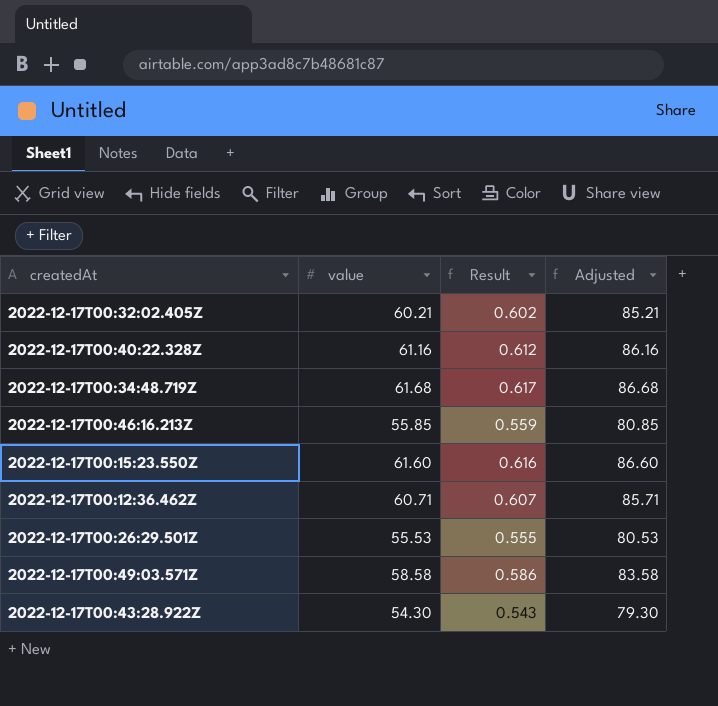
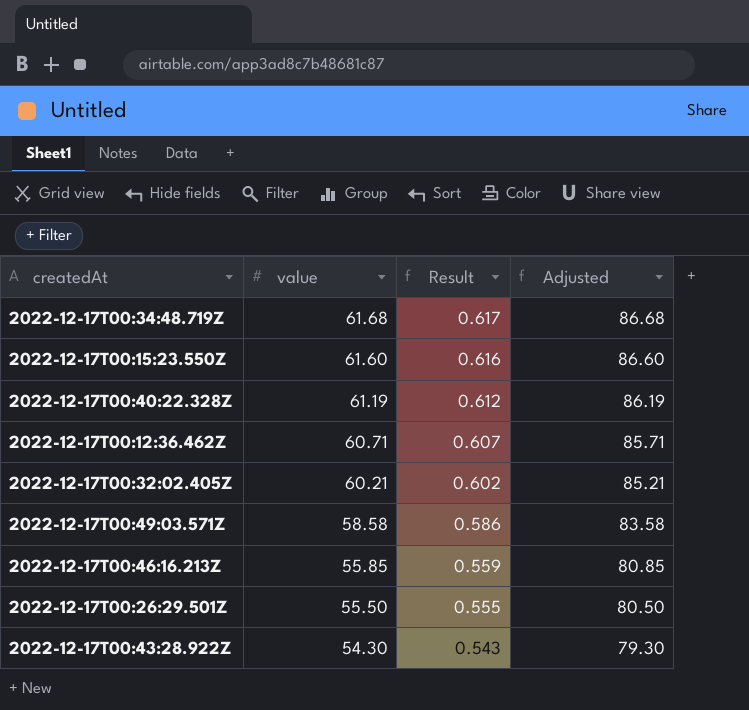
row order: none -> value descending
2022-12-17T00:40:22.328Z | value: 61.16 -> 61.19
2022-12-17T00:40:22.328Z | Adjusted: 86.16 -> 86.19
2022-12-17T00:26:29.501Z | value: 55.53 -> 55.50
2022-12-17T00:26:29.501Z | Adjusted: 80.53 -> 80.50

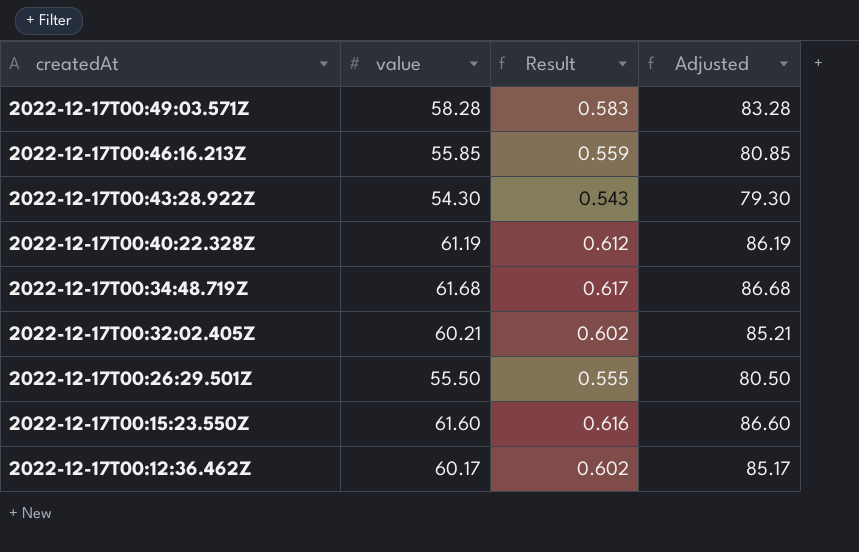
row order: value descending -> createdAt descending
2022-12-17T00:49:03.571Z | value: 58.58 -> 58.28
2022-12-17T00:49:03.571Z | Result: 0.586 -> 0.583
2022-12-17T00:49:03.571Z | Adjusted: 83.58 -> 83.28
2022-12-17T00:12:36.462Z | value: 60.71 -> 60.17
2022-12-17T00:12:36.462Z | Result: 0.607 -> 0.602
2022-12-17T00:12:36.462Z | Adjusted: 85.71 -> 85.17

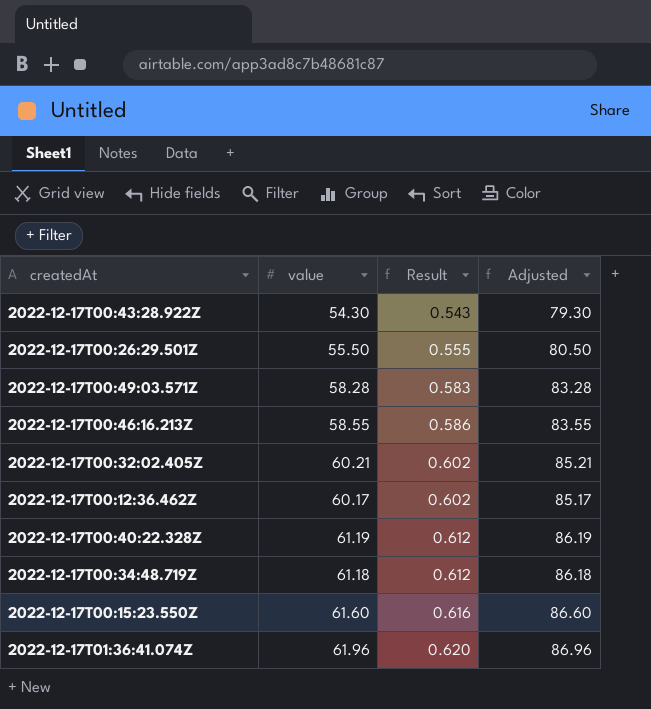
row order: createdAt descending -> Result ascending
2022-12-17T00:46:16.213Z | value: 55.85 -> 58.55
2022-12-17T00:46:16.213Z | Result: 0.559 -> 0.586
2022-12-17T00:46:16.213Z | Adjusted: 80.85 -> 83.55
2022-12-17T00:34:48.719Z | value: 61.68 -> 61.18
2022-12-17T00:34:48.719Z | Result: 0.617 -> 0.612
2022-12-17T00:34:48.719Z | Adjusted: 86.68 -> 86.18
row 2022-12-17T01:36:41.074Z: none -> 61.96 | 0.620 | 86.96

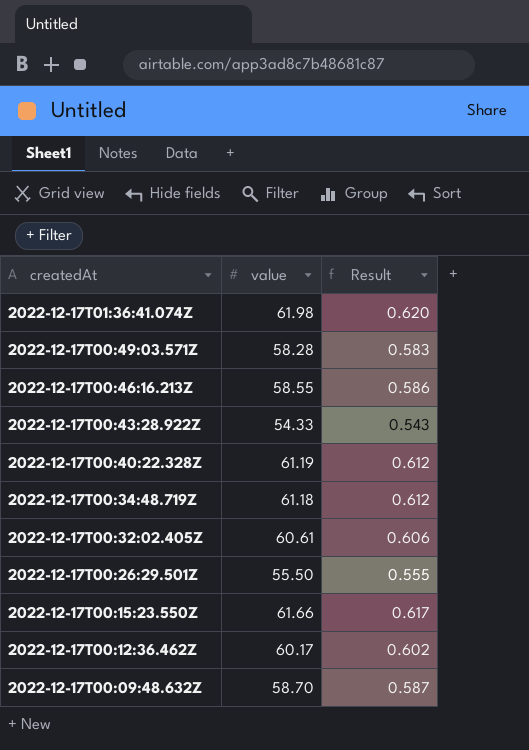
row order: Result ascending -> createdAt descending
column Adjusted | formula: [value] + 25 -> none
2022-12-17T01:36:41.074Z | value: 61.96 -> 61.98
2022-12-17T00:43:28.922Z | value: 54.30 -> 54.33
2022-12-17T00:32:02.405Z | value: 60.21 -> 60.61
2022-12-17T00:32:02.405Z | Result: 0.602 -> 0.606
2022-12-17T00:15:23.550Z | value: 61.60 -> 61.66
2022-12-17T00:15:23.550Z | Result: 0.616 -> 0.617
row 2022-12-17T00:09:48.632Z: none -> 58.70 | 0.587

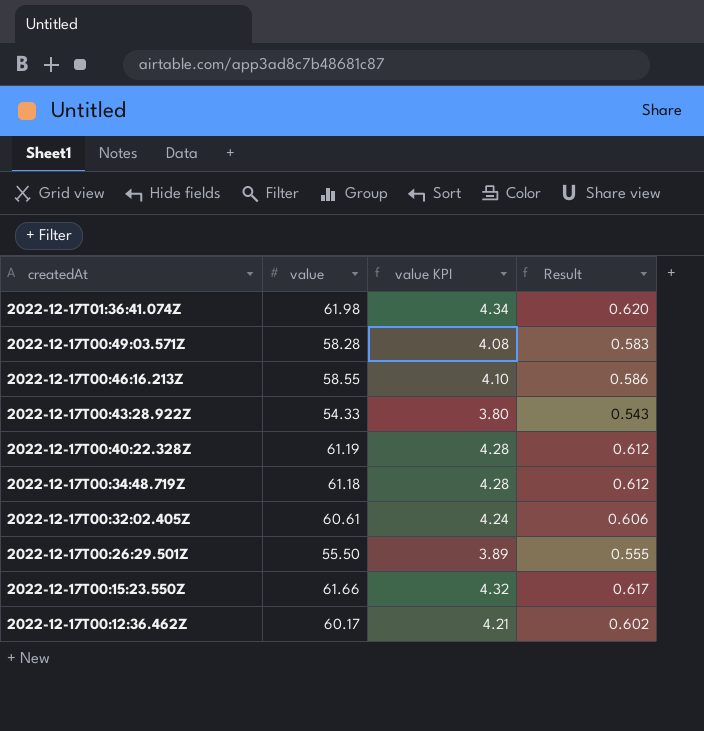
column value KPI | formula: none -> [value] * 0.07
row 2022-12-17T00:09:48.632Z: 58.70 | 0.587 -> none

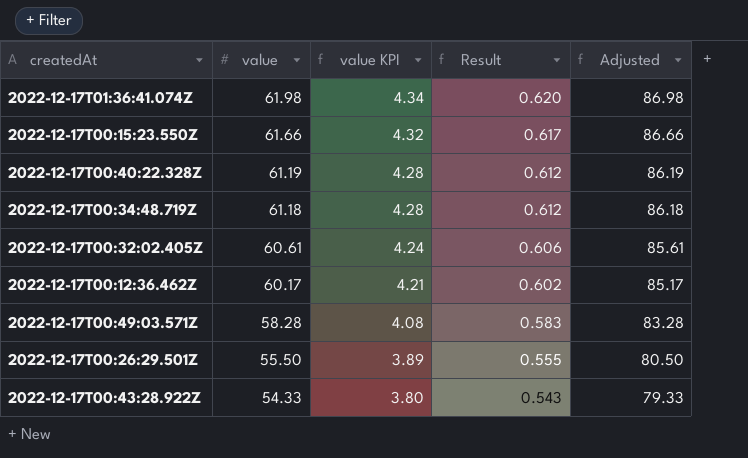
row order: createdAt descending -> value descending
column Adjusted | formula: none -> [value] + 25
row 2022-12-17T00:46:16.213Z: 58.55 | 4.10 | 0.586 -> none

